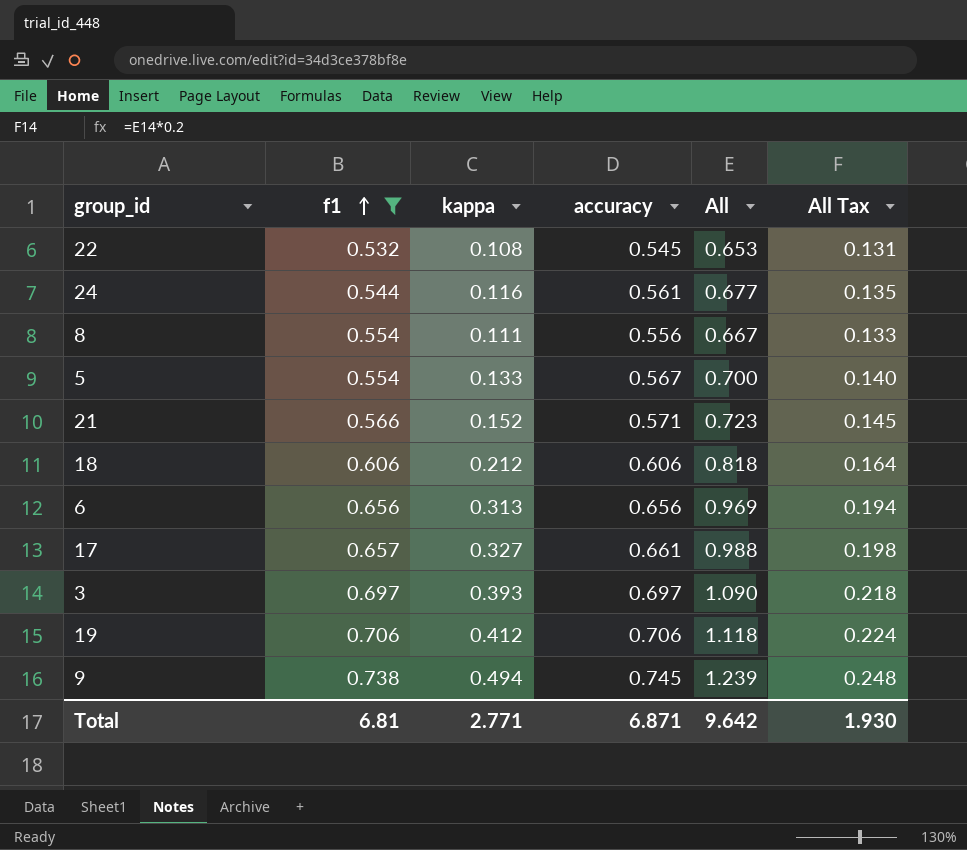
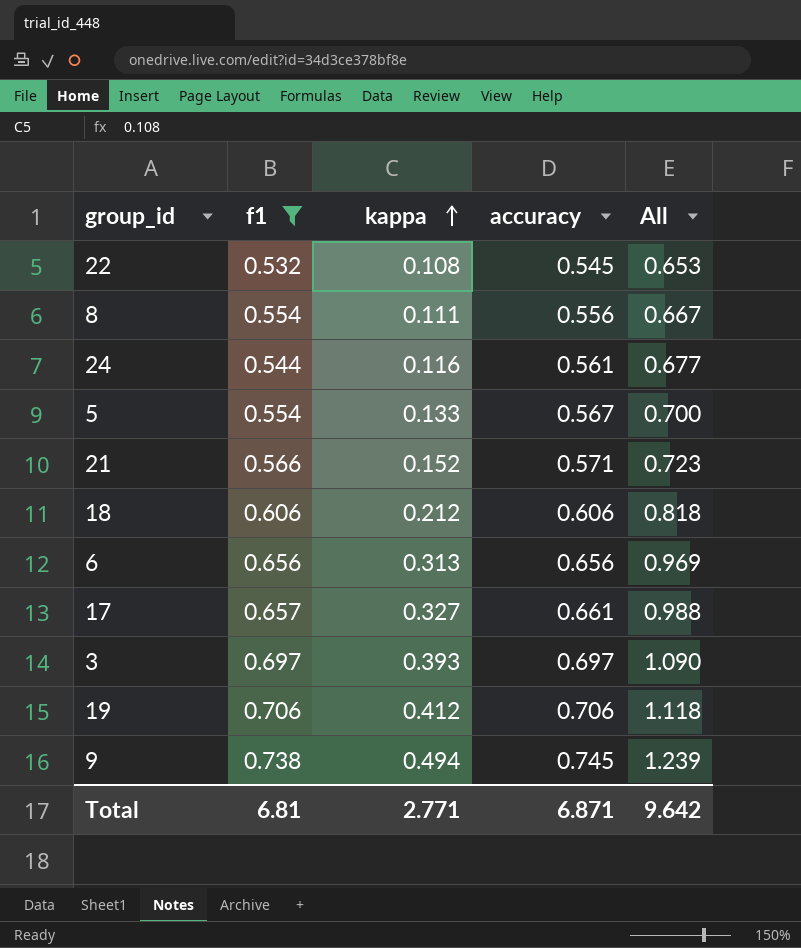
row order: f1 ascending -> kappa ascending
column All Tax | formula: [All] * 0.2 -> none

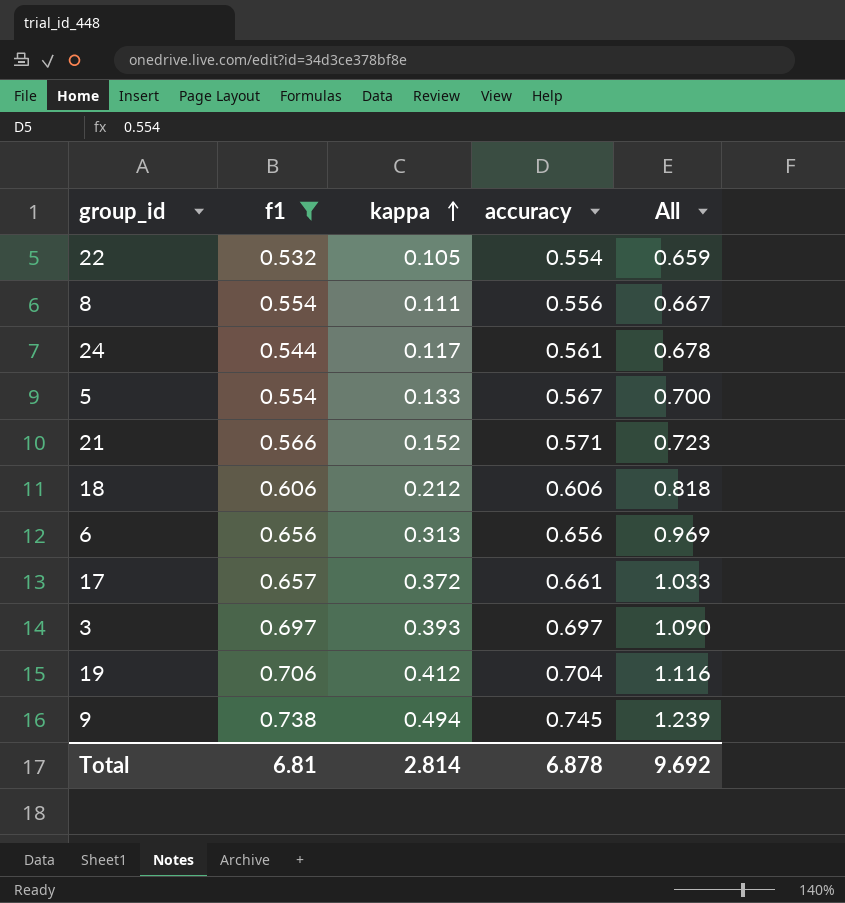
22 | kappa: 0.108 -> 0.105
22 | accuracy: 0.545 -> 0.554
22 | All: 0.653 -> 0.659
24 | kappa: 0.116 -> 0.117
24 | All: 0.677 -> 0.678
17 | kappa: 0.327 -> 0.372
17 | All: 0.988 -> 1.033
19 | accuracy: 0.706 -> 0.704
19 | All: 1.118 -> 1.116
Total | kappa: 2.771 -> 2.814
Total | accuracy: 6.871 -> 6.878
Total | All: 9.642 -> 9.692

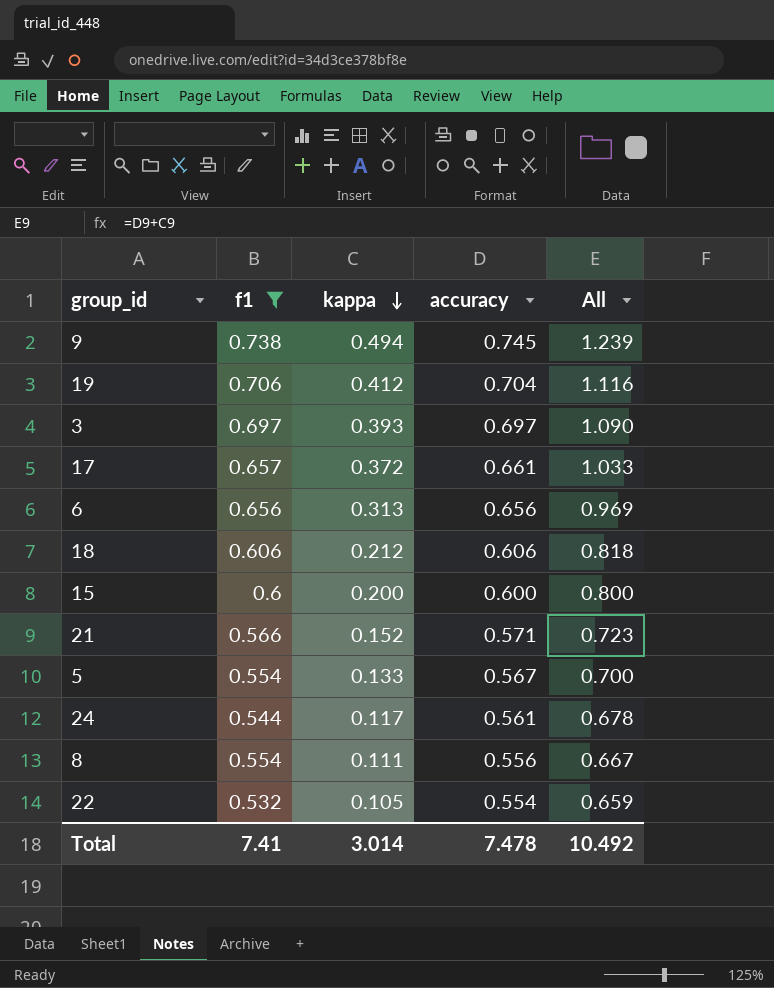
row order: kappa ascending -> kappa descending
row 15: none -> 0.6 | 0.200 | 0.600 | 0.800
Total | f1: 6.81 -> 7.41
Total | kappa: 2.814 -> 3.014
Total | accuracy: 6.878 -> 7.478
Total | All: 9.692 -> 10.492

